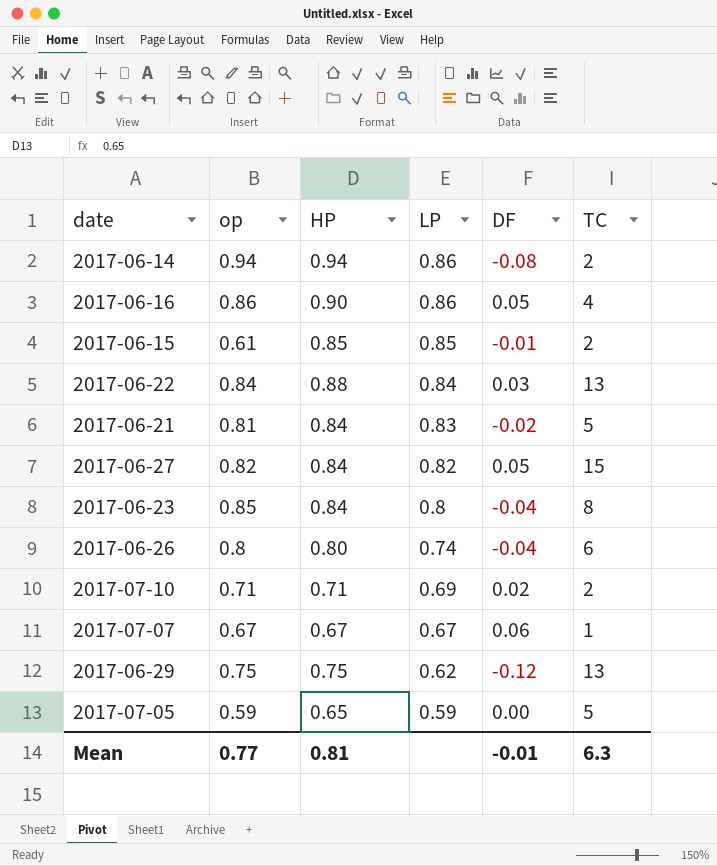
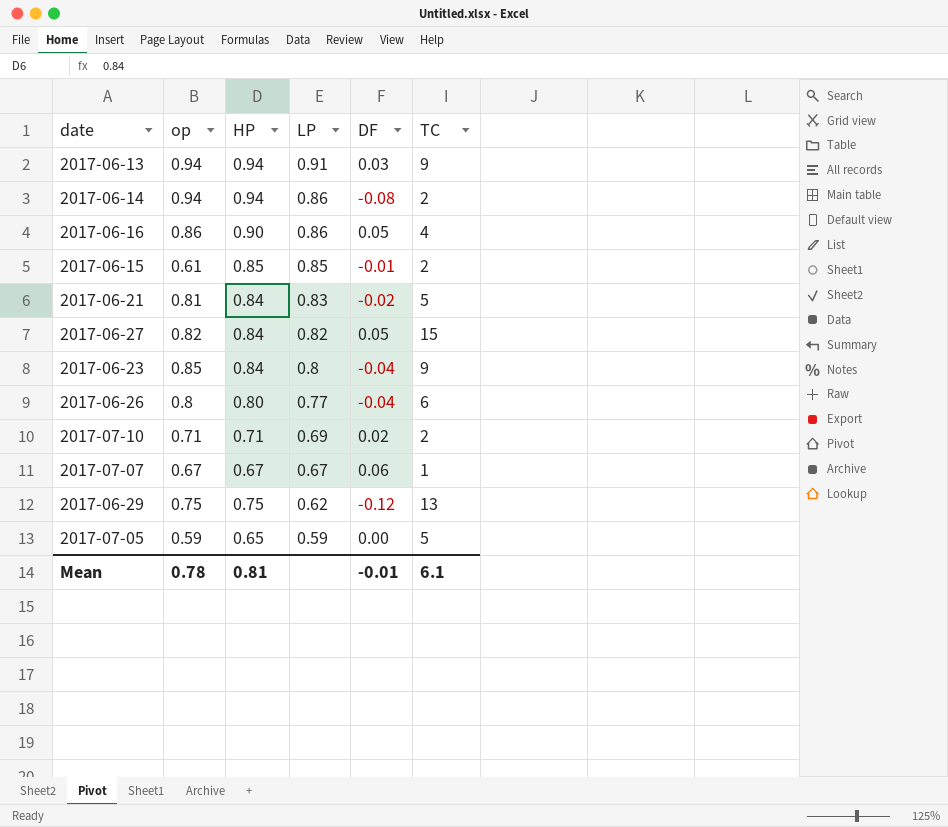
row 2017-06-22: 0.84 | 0.88 | 0.84 | 0.03 | 13 -> none
row 2017-06-13: none -> 0.94 | 0.94 | 0.91 | 0.03 | 9
2017-06-23 | TC: 8 -> 9
2017-06-26 | LP: 0.74 -> 0.77
Mean | op: 0.77 -> 0.78
Mean | TC: 6.3 -> 6.1

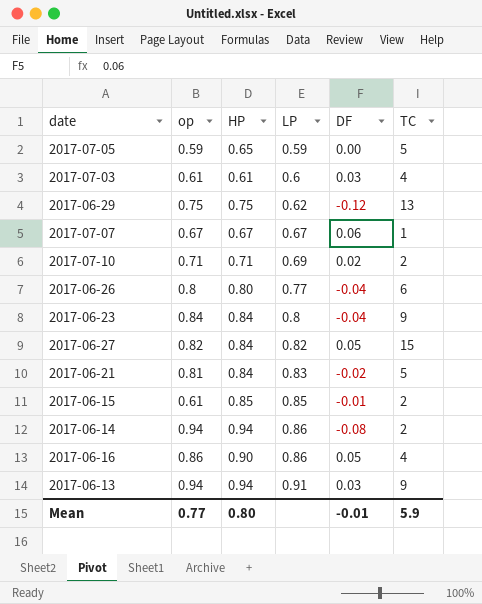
row order: LP descending -> LP ascending
row 2017-07-03: none -> 0.61 | 0.61 | 0.6 | 0.03 | 4
2017-06-23 | op: 0.85 -> 0.84
Mean | op: 0.78 -> 0.77
Mean | HP: 0.81 -> 0.80
Mean | TC: 6.1 -> 5.9

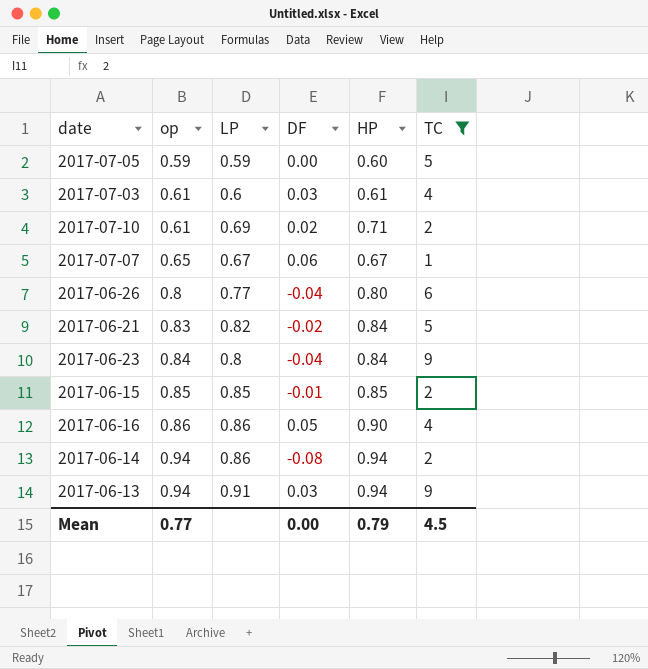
filter: none -> TC <= 9
row order: LP ascending -> op ascending
column HP | position: 3 -> 5
2017-07-05 | HP: 0.65 -> 0.60
2017-07-10 | op: 0.71 -> 0.61
2017-07-07 | op: 0.67 -> 0.65
2017-06-21 | op: 0.81 -> 0.83
2017-06-21 | LP: 0.83 -> 0.82
2017-06-15 | op: 0.61 -> 0.85
Mean | DF: -0.01 -> 0.00
Mean | HP: 0.80 -> 0.79
Mean | TC: 5.9 -> 4.5

